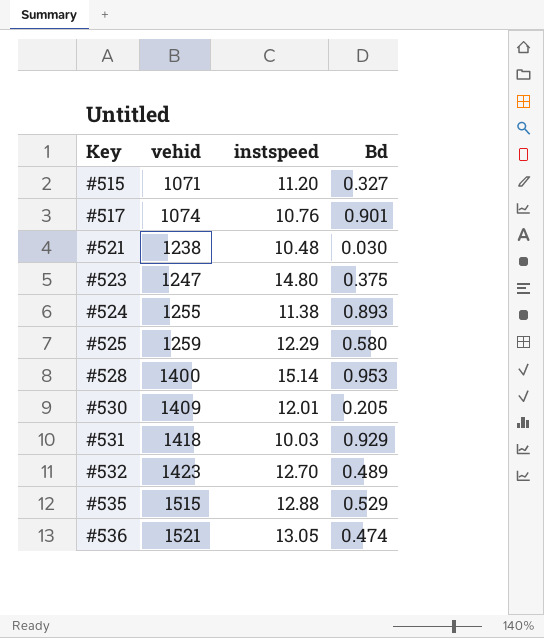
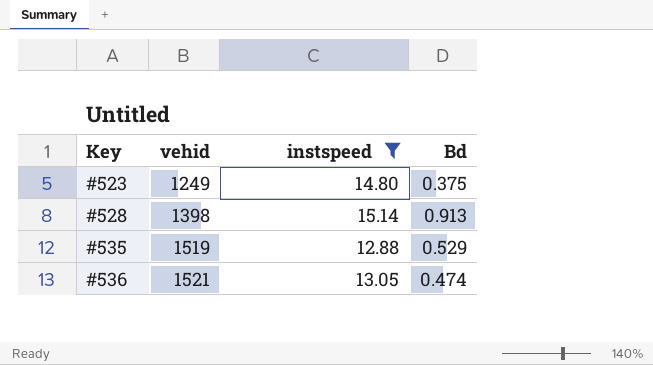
filter: none -> instspeed >= 12.88
#523 | vehid: 1247 -> 1249
#528 | vehid: 1400 -> 1398
#528 | Bd: 0.953 -> 0.913
#535 | vehid: 1515 -> 1519

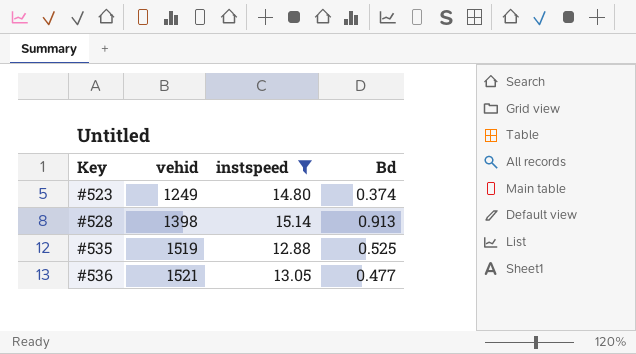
#523 | Bd: 0.375 -> 0.374
#535 | Bd: 0.529 -> 0.525
#536 | Bd: 0.474 -> 0.477

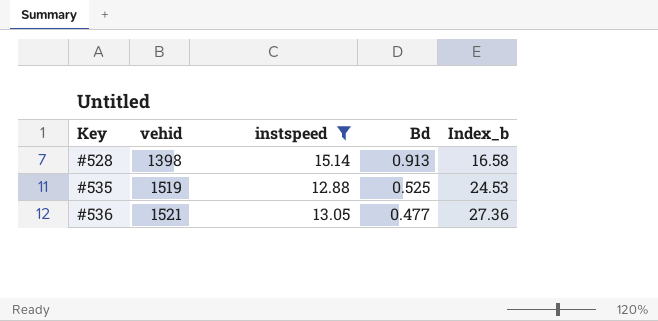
column Index_b | formula: none -> [instspeed] / [Bd]
row #523: 1249 | 14.80 | 0.374 -> none

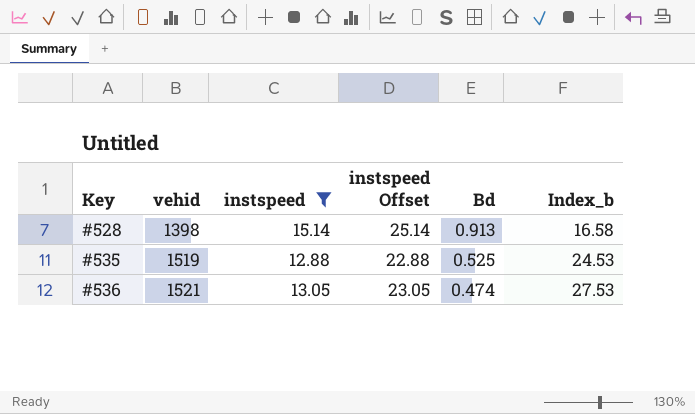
column instspeed Offset | formula: none -> [instspeed] + 10
#536 | Bd: 0.477 -> 0.474
#536 | Index_b: 27.36 -> 27.53

